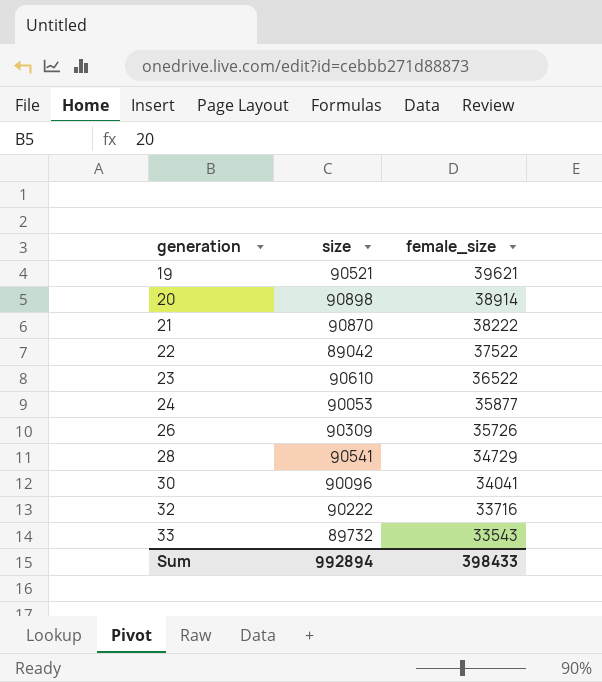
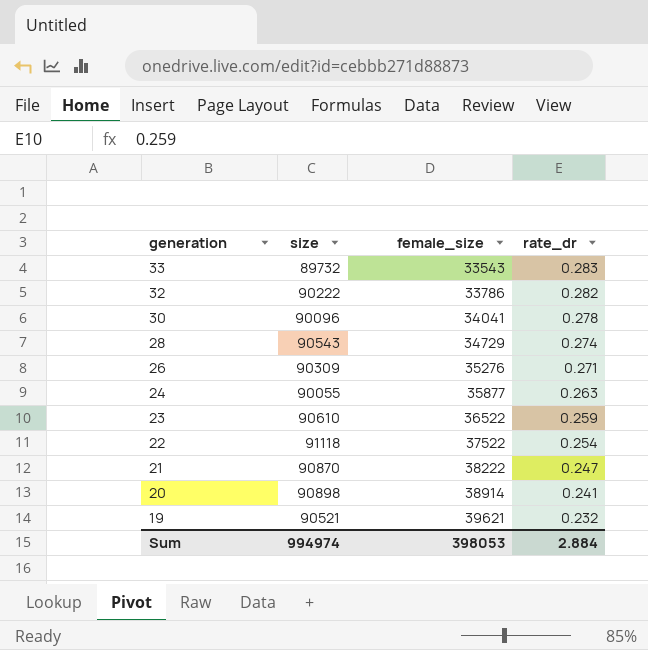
row order: generation ascending -> generation descending
column rate_dr | position: none -> 4
32 | female_size: 33716 -> 33786
28 | size: 90541 -> 90543
26 | female_size: 35726 -> 35276
24 | size: 90053 -> 90055
22 | size: 89042 -> 91118
Sum | size: 992894 -> 994974
Sum | female_size: 398433 -> 398053

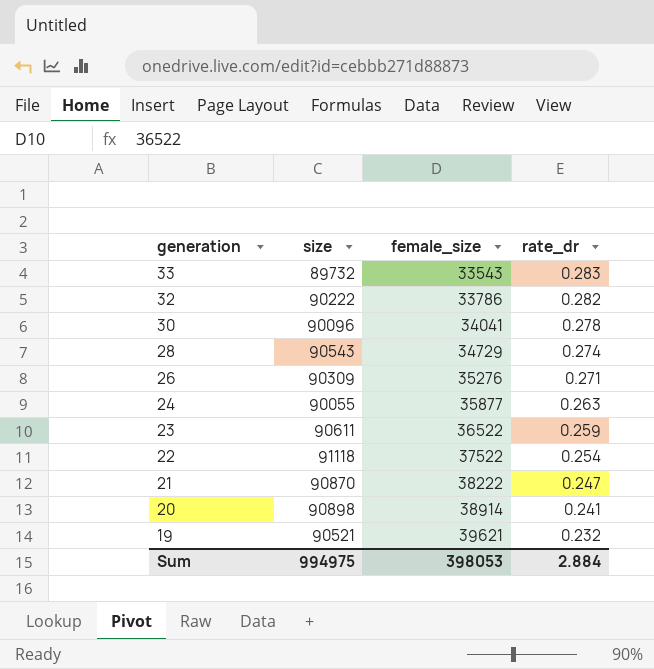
23 | size: 90610 -> 90611
Sum | size: 994974 -> 994975

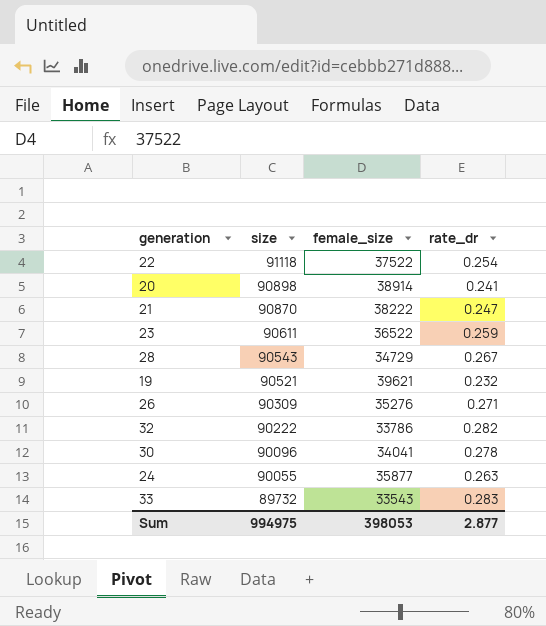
row order: generation descending -> size descending
28 | rate_dr: 0.274 -> 0.267
Sum | rate_dr: 2.884 -> 2.877

